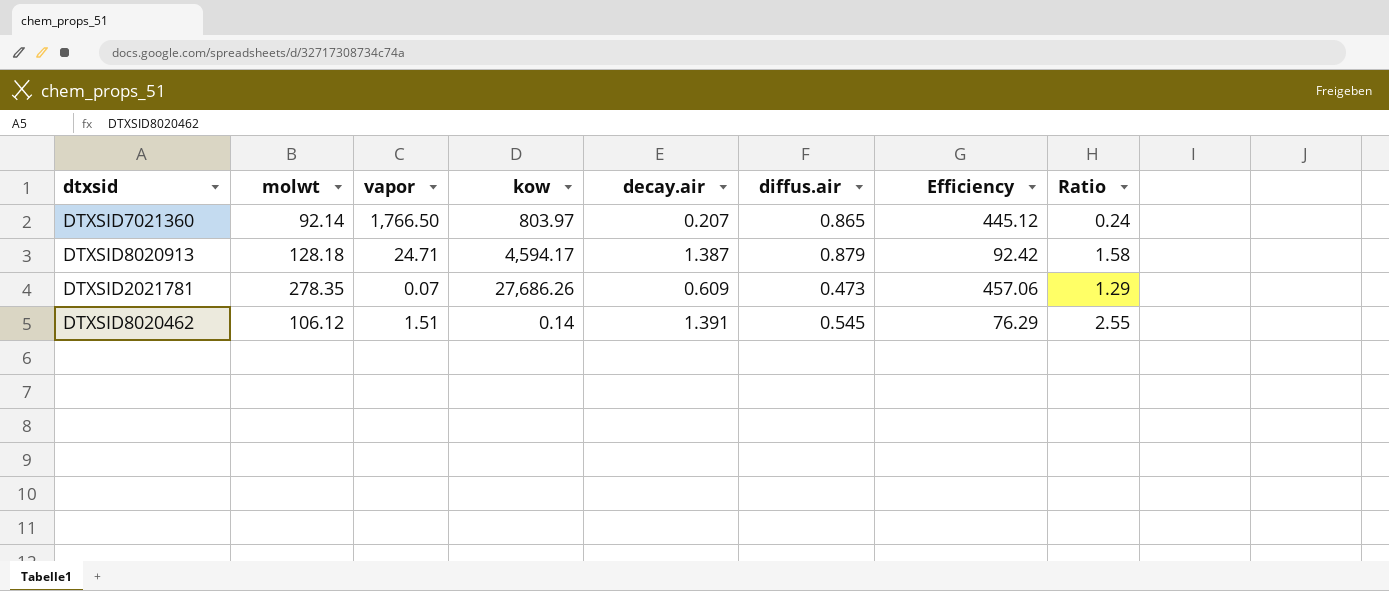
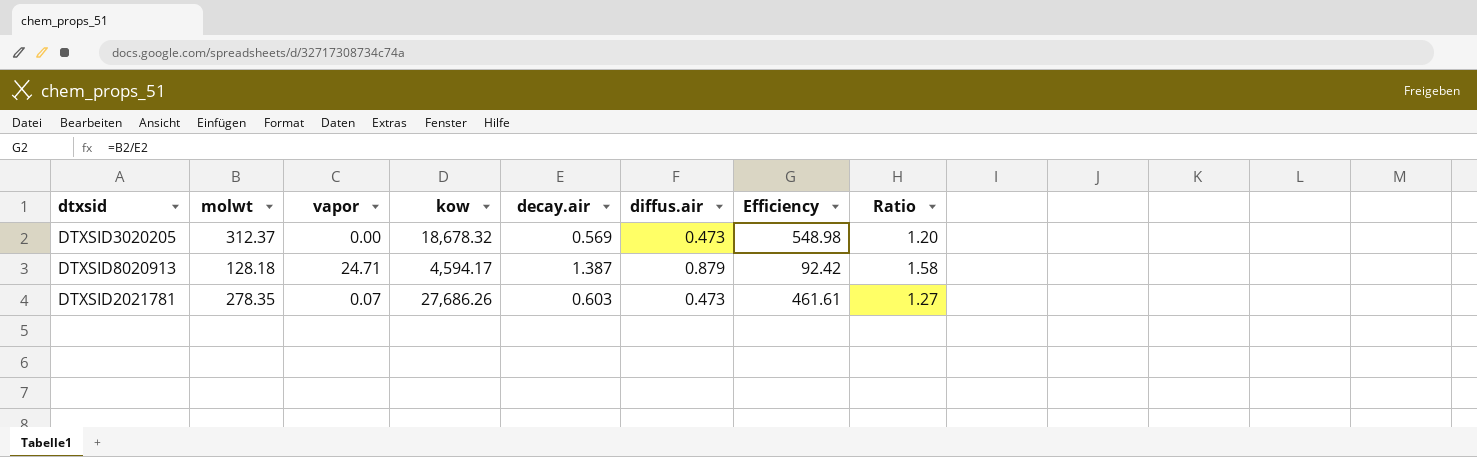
row DTXSID7021360: 92.14 | 1,766.50 | 803.97 | 0.207 | 0.865 | 445.12 | 0.24 -> none
row DTXSID8020462: 106.12 | 1.51 | 0.14 | 1.391 | 0.545 | 76.29 | 2.55 -> none
row DTXSID3020205: none -> 312.37 | 0.00 | 18,678.32 | 0.569 | 0.473 | 548.98 | 1.20
DTXSID2021781 | decay.air: 0.609 -> 0.603
DTXSID2021781 | Efficiency: 457.06 -> 461.61
DTXSID2021781 | Ratio: 1.29 -> 1.27

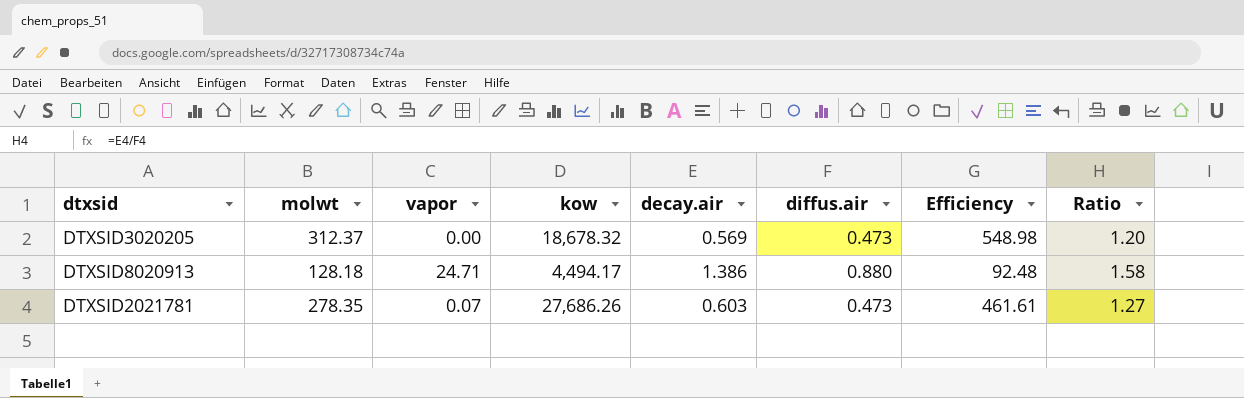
DTXSID8020913 | kow: 4,594.17 -> 4,494.17
DTXSID8020913 | decay.air: 1.387 -> 1.386
DTXSID8020913 | diffus.air: 0.879 -> 0.880
DTXSID8020913 | Efficiency: 92.42 -> 92.48

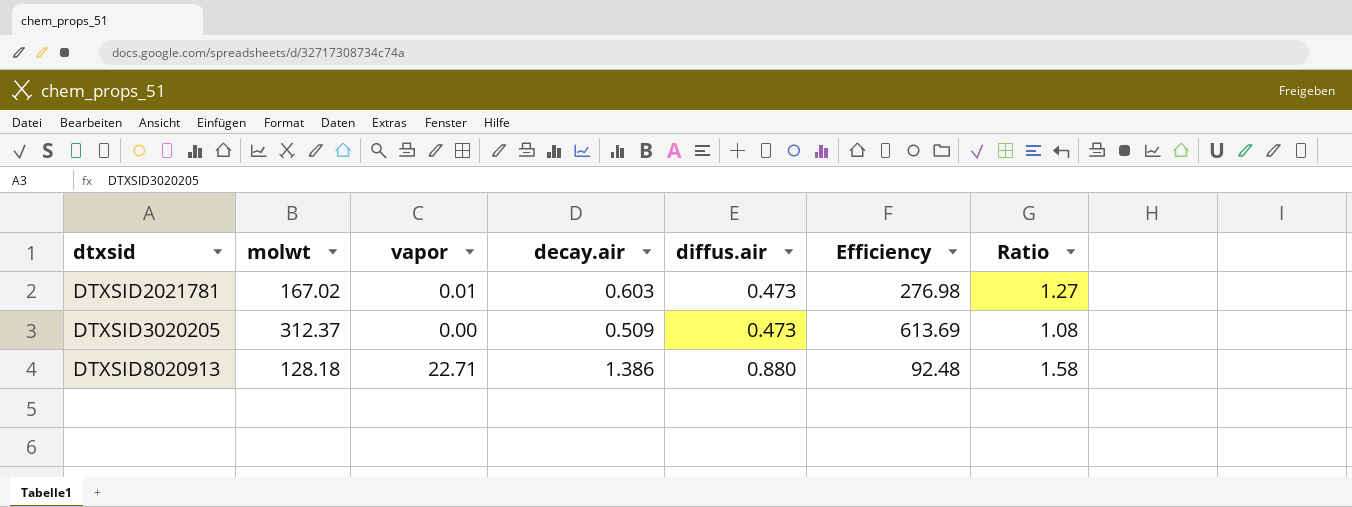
row order: none -> dtxsid ascending
column kow | position: 4 -> none
DTXSID2021781 | molwt: 278.35 -> 167.02
DTXSID2021781 | vapor: 0.07 -> 0.01
DTXSID2021781 | Efficiency: 461.61 -> 276.98
DTXSID3020205 | decay.air: 0.569 -> 0.509
DTXSID3020205 | Efficiency: 548.98 -> 613.69
DTXSID3020205 | Ratio: 1.20 -> 1.08
DTXSID8020913 | vapor: 24.71 -> 22.71

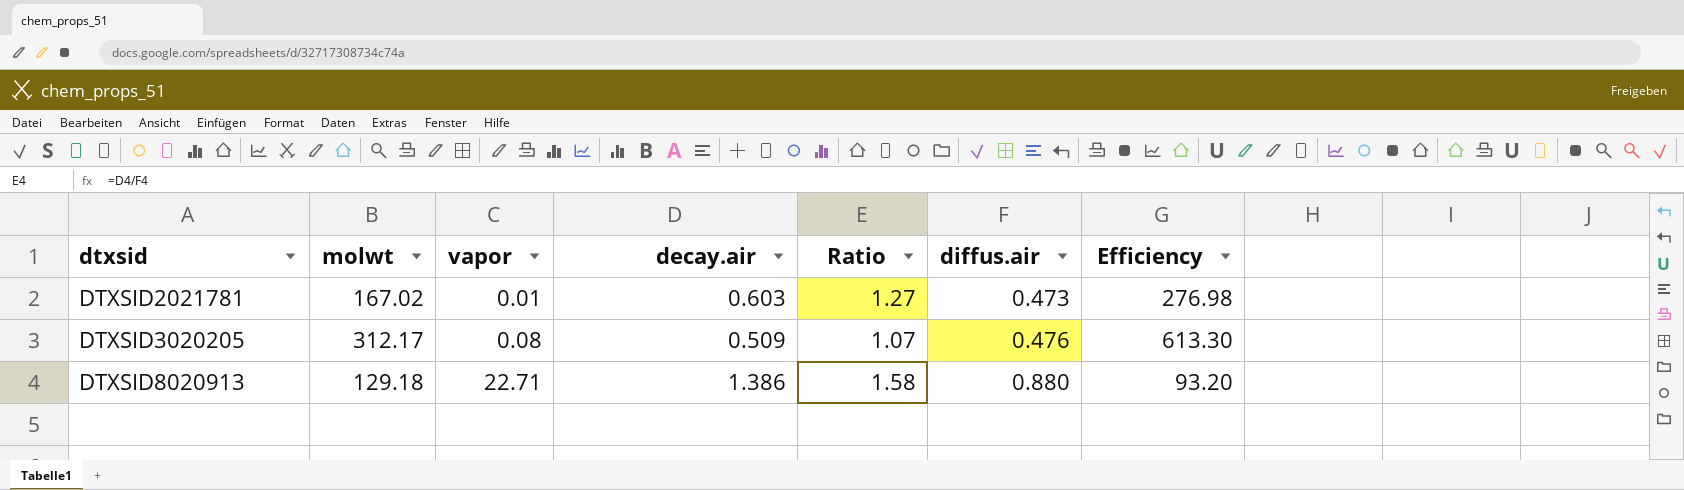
column Ratio | position: 7 -> 5
DTXSID3020205 | molwt: 312.37 -> 312.17
DTXSID3020205 | vapor: 0.00 -> 0.08
DTXSID3020205 | Ratio: 1.08 -> 1.07
DTXSID3020205 | diffus.air: 0.473 -> 0.476
DTXSID3020205 | Efficiency: 613.69 -> 613.30
DTXSID8020913 | molwt: 128.18 -> 129.18
DTXSID8020913 | Efficiency: 92.48 -> 93.20

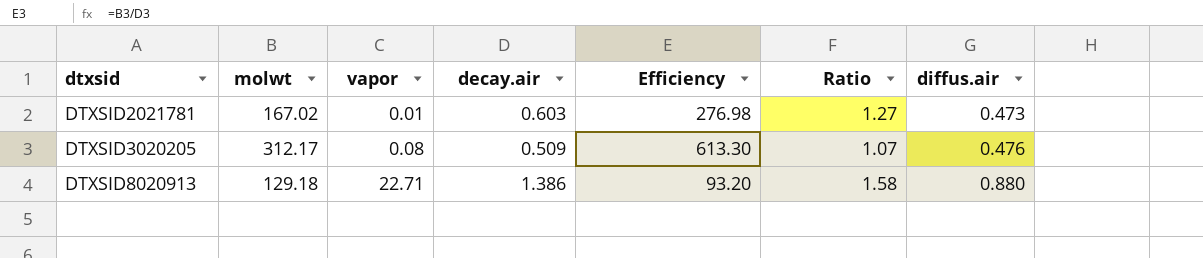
column Efficiency | position: 7 -> 5

